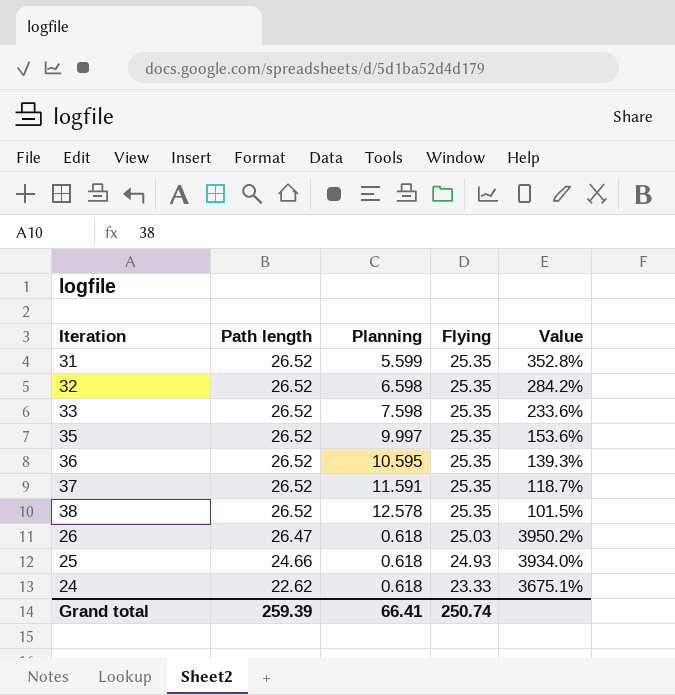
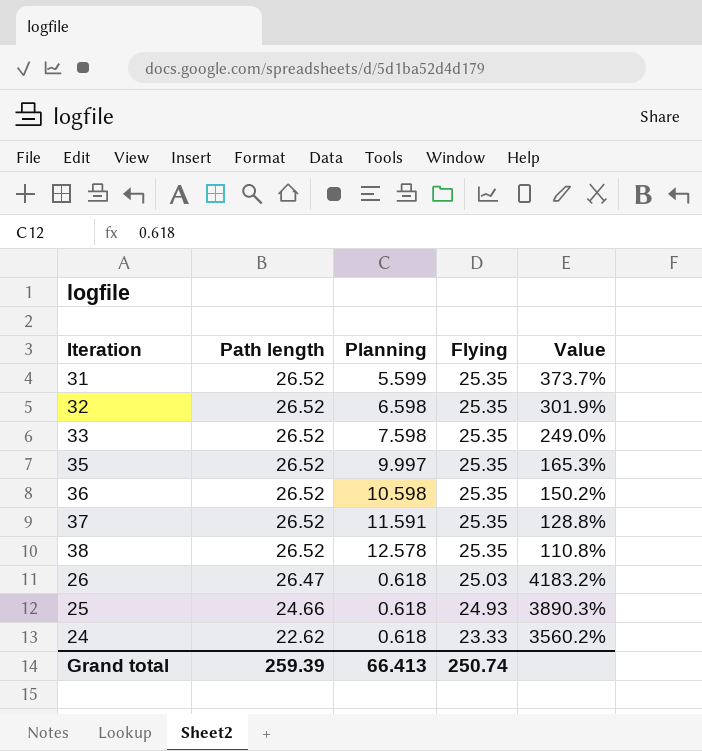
column Value | formula: ([Flying] - [Planning]) / [Planning] -> ([Path length] - [Planning]) / [Planning]
36 | Planning: 10.595 -> 10.598
Grand total | Planning: 66.41 -> 66.413

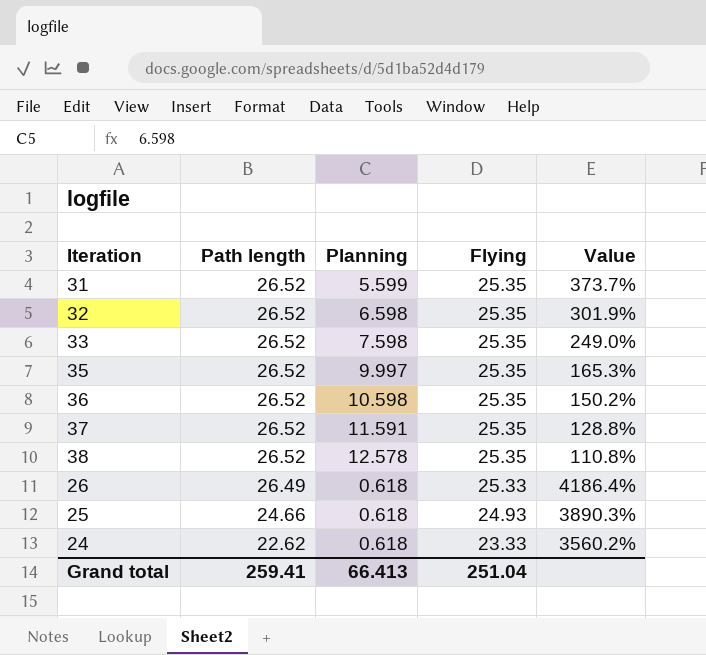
26 | Path length: 26.47 -> 26.49
26 | Flying: 25.03 -> 25.33
26 | Value: 4183.2% -> 4186.4%
Grand total | Path length: 259.39 -> 259.41
Grand total | Flying: 250.74 -> 251.04

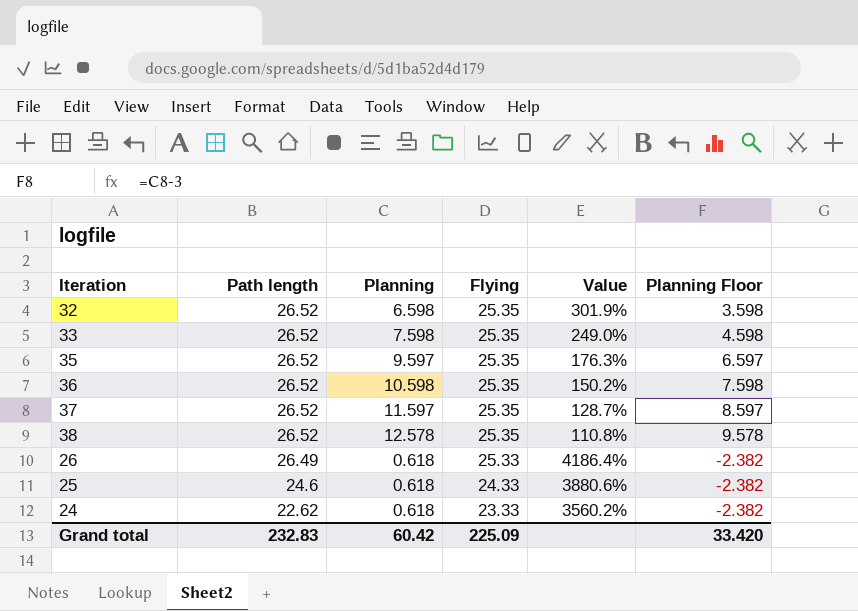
column Planning Floor | formula: none -> [Planning] - 3
row 31: 26.52 | 5.599 | 25.35 | 373.7% -> none
35 | Planning: 9.997 -> 9.597
35 | Value: 165.3% -> 176.3%
37 | Planning: 11.591 -> 11.597
37 | Value: 128.8% -> 128.7%
25 | Path length: 24.66 -> 24.6
25 | Flying: 24.93 -> 24.33
25 | Value: 3890.3% -> 3880.6%
Grand total | Path length: 259.41 -> 232.83
Grand total | Planning: 66.413 -> 60.42
Grand total | Flying: 251.04 -> 225.09

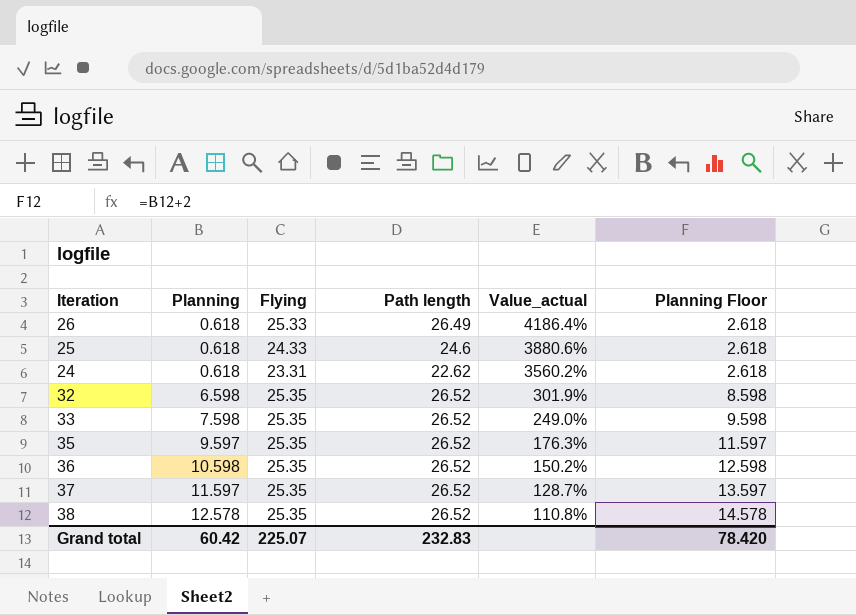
row order: Path length descending -> Planning ascending
column Path length | position: 2 -> 4
column name: Value -> Value_actual
column Planning Floor | formula: [Planning] - 3 -> [Planning] + 2
24 | Flying: 23.33 -> 23.31
Grand total | Flying: 225.09 -> 225.07
Grand total | Planning Floor: 33.420 -> 78.420

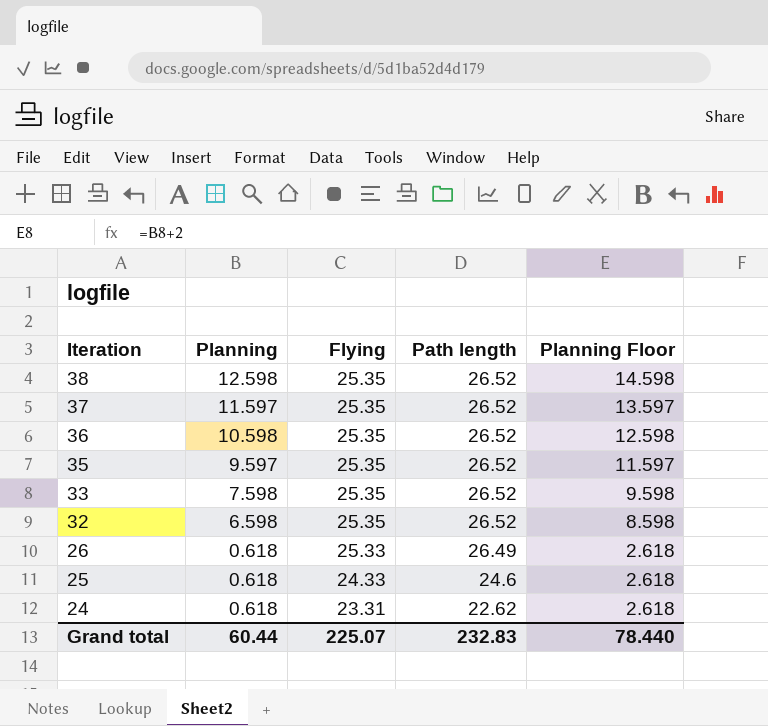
row order: Planning ascending -> Iteration descending
column Value_actual | formula: ([Path length] - [Planning]) / [Planning] -> none
38 | Planning: 12.578 -> 12.598
38 | Planning Floor: 14.578 -> 14.598
Grand total | Planning: 60.42 -> 60.44
Grand total | Planning Floor: 78.420 -> 78.440

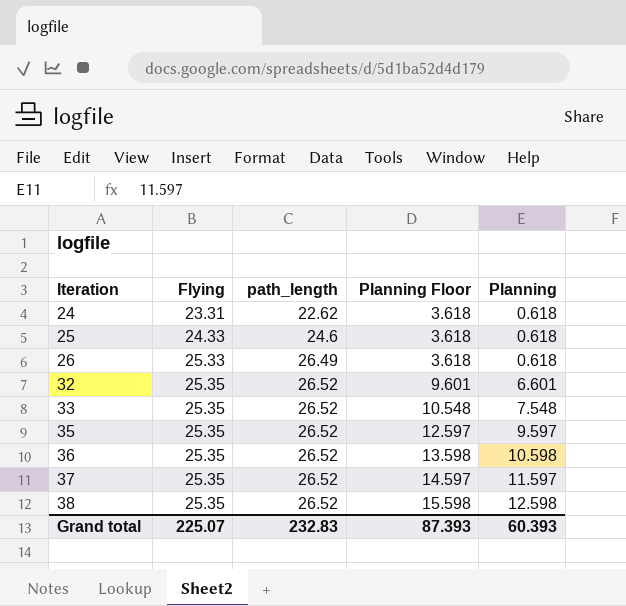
row order: Iteration descending -> Iteration ascending
column name: Path length -> path_length
column Planning Floor | formula: [Planning] + 2 -> [Planning] + 3
column Planning | position: 2 -> 5
32 | Planning: 6.598 -> 6.601
33 | Planning: 7.598 -> 7.548
Grand total | Planning Floor: 78.440 -> 87.393
Grand total | Planning: 60.44 -> 60.393

